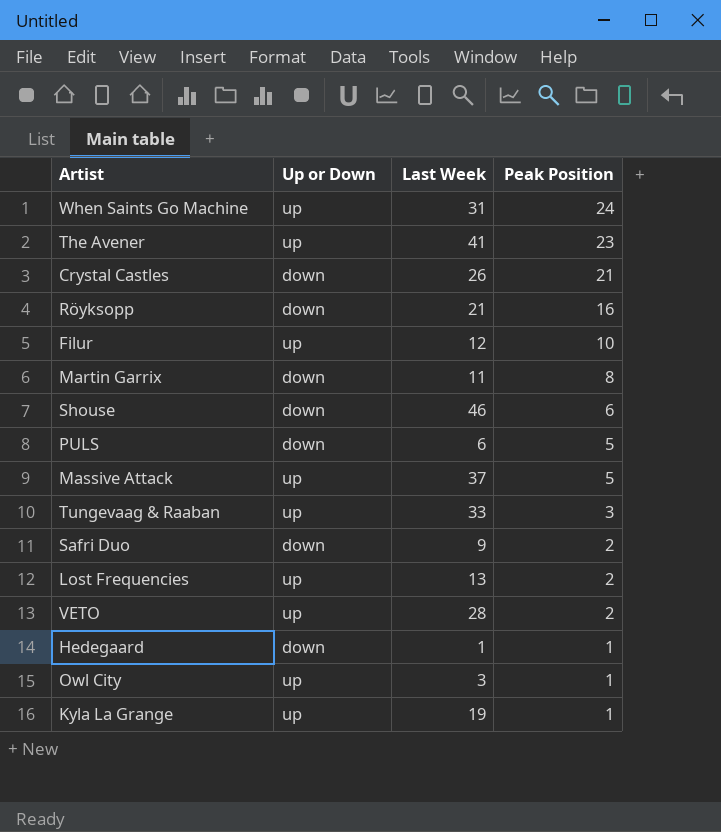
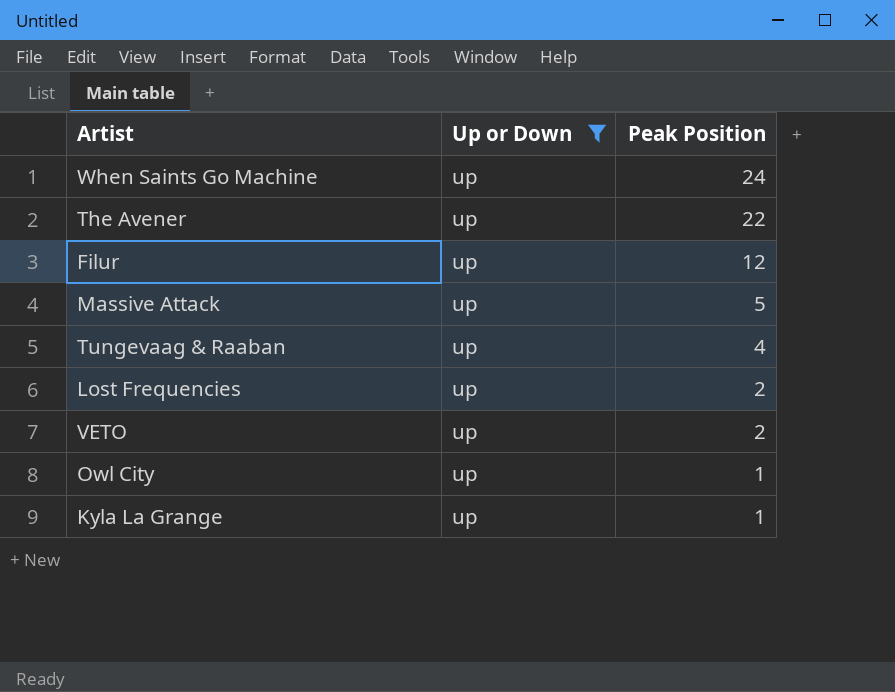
filter: none -> Up or Down = up
column Last Week | position: 3 -> none
The Avener | Peak Position: 23 -> 22
Filur | Peak Position: 10 -> 12
Tungevaag & Raaban | Peak Position: 3 -> 4

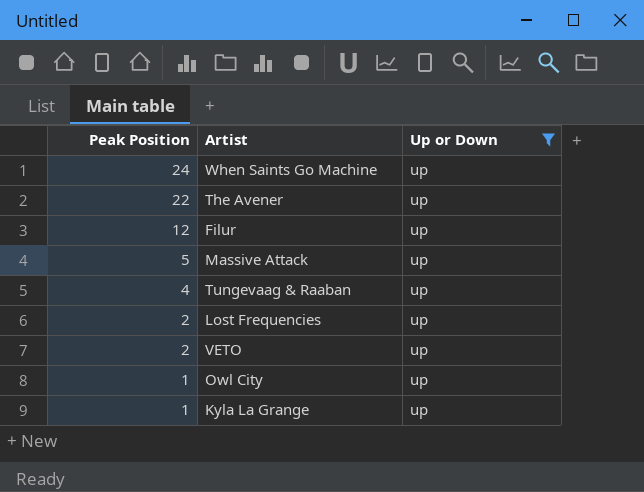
column Peak Position | position: 3 -> 1

